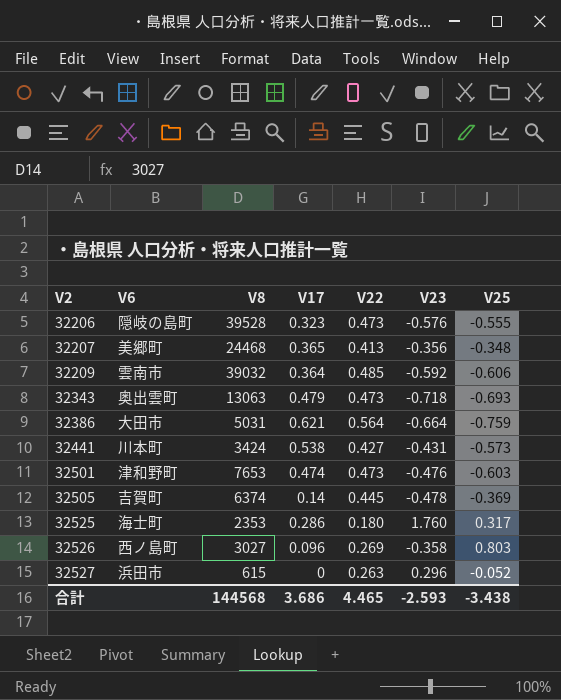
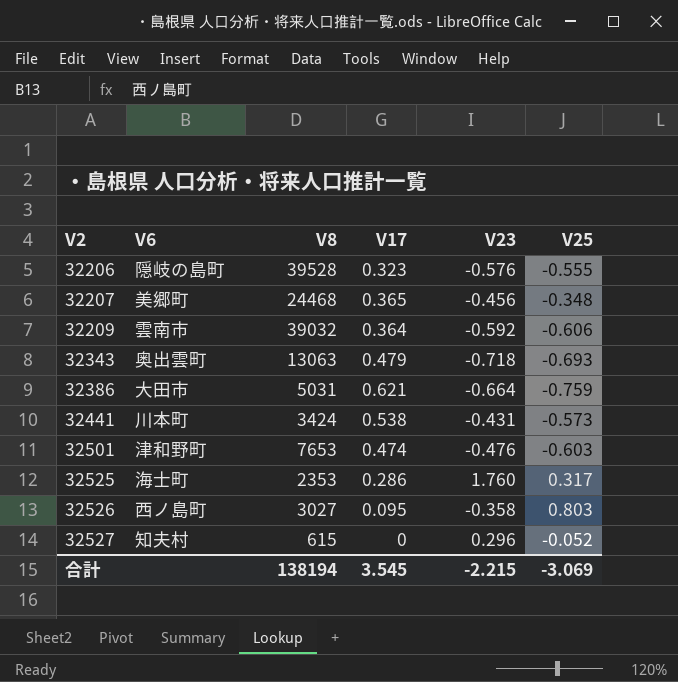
column V22 | position: 5 -> none
row 32505: 吉賀町 | 6374 | 0.14 | 0.445 | -0.478 | -0.369 -> none
32207 | V23: -0.356 -> -0.456
32526 | V17: 0.096 -> 0.095
32527 | V6: 浜田市 -> 知夫村
合計 | V8: 144568 -> 138194
合計 | V17: 3.686 -> 3.545
合計 | V23: -2.593 -> -2.215
合計 | V25: -3.438 -> -3.069

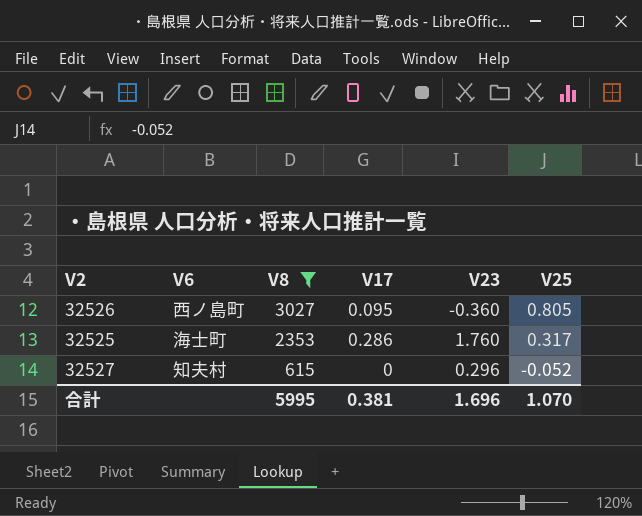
filter: none -> V8 <= 3027
row order: V2 ascending -> V8 descending
32526 | V23: -0.358 -> -0.360
32526 | V25: 0.803 -> 0.805
合計 | V8: 138194 -> 5995
合計 | V17: 3.545 -> 0.381
合計 | V23: -2.215 -> 1.696
合計 | V25: -3.069 -> 1.070

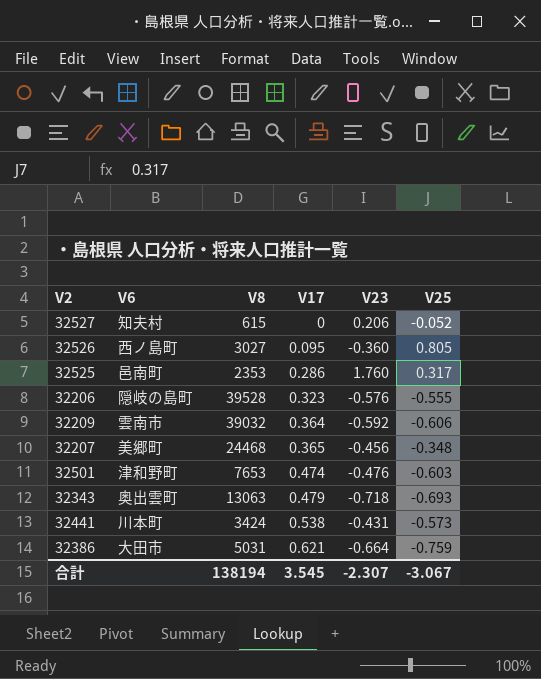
filter: V8 <= 3027 -> none
row order: V8 descending -> V17 ascending
32527 | V23: 0.296 -> 0.206
32525 | V6: 海士町 -> 邑南町
合計 | V8: 5995 -> 138194
合計 | V17: 0.381 -> 3.545
合計 | V23: 1.696 -> -2.307
合計 | V25: 1.070 -> -3.067

